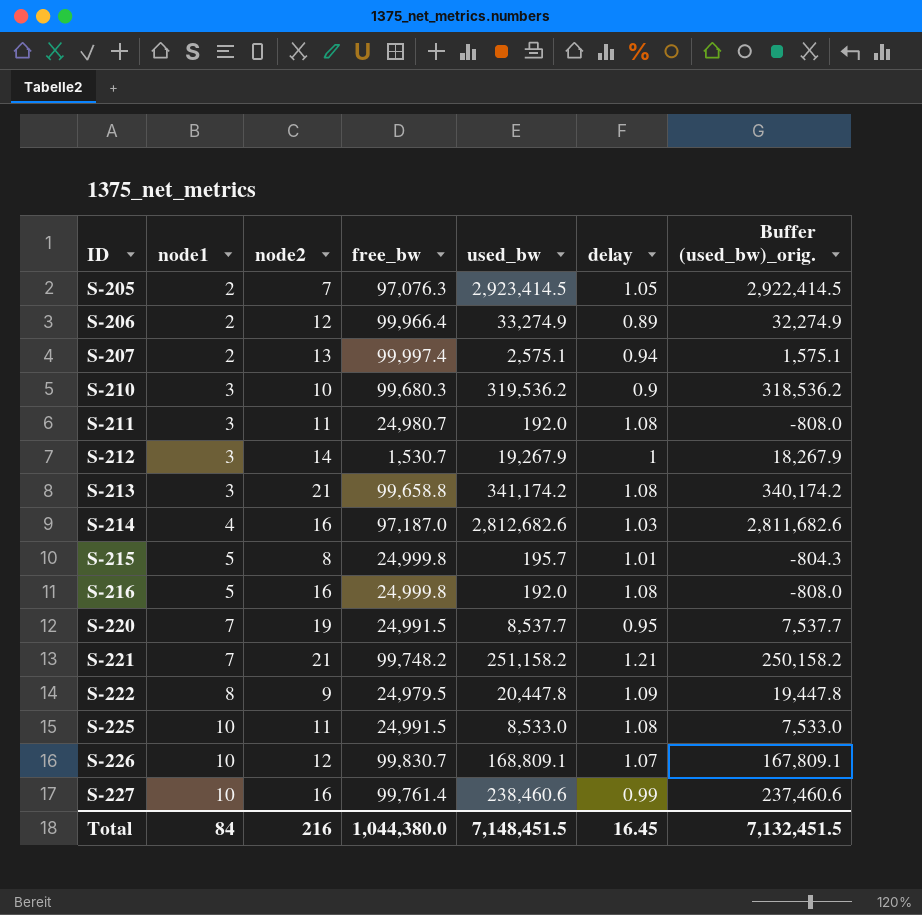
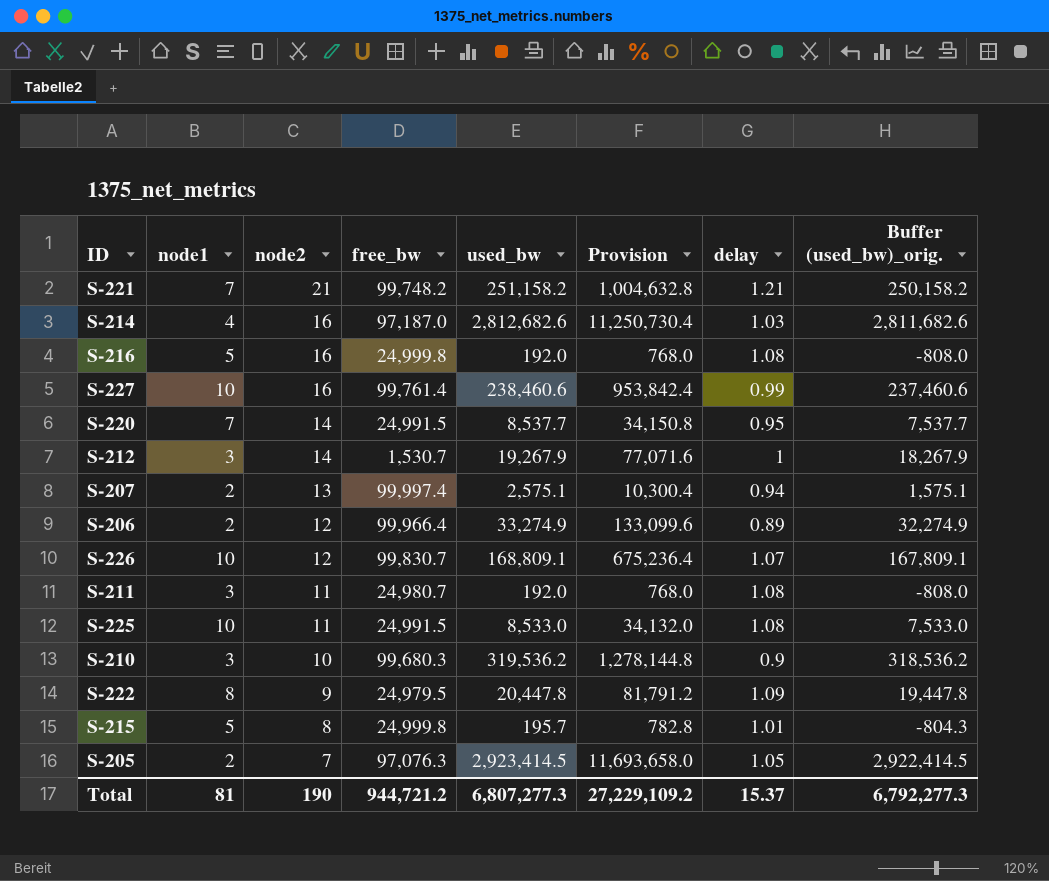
row order: ID ascending -> node2 descending
column Provision | formula: none -> [used_bw] * 4
row S-213: 3 | 21 | 99,658.8 | 341,174.2 | 1.08 | 340,174.2 -> none
S-220 | node2: 19 -> 14
Total | node1: 84 -> 81
Total | node2: 216 -> 190
Total | free_bw: 1,044,380.0 -> 944,721.2
Total | used_bw: 7,148,451.5 -> 6,807,277.3
Total | delay: 16.45 -> 15.37
Total | Buffer (used_bw)_orig.: 7,132,451.5 -> 6,792,277.3

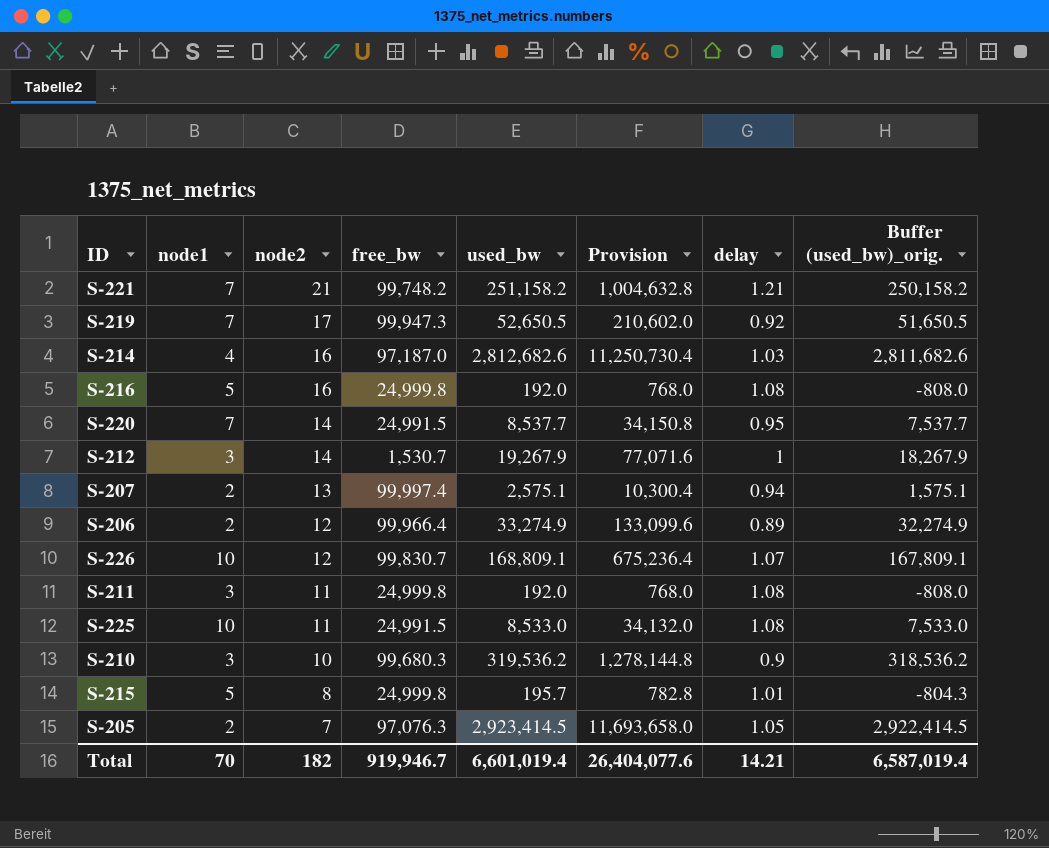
row S-227: 10 | 16 | 99,761.4 | 238,460.6 | 953,842.4 | 0.99 | 237,460.6 -> none
row S-222: 8 | 9 | 24,979.5 | 20,447.8 | 81,791.2 | 1.09 | 19,447.8 -> none
row S-219: none -> 7 | 17 | 99,947.3 | 52,650.5 | 210,602.0 | 0.92 | 51,650.5
S-211 | free_bw: 24,980.7 -> 24,999.8
Total | node1: 81 -> 70
Total | node2: 190 -> 182
Total | free_bw: 944,721.2 -> 919,946.7
Total | used_bw: 6,807,277.3 -> 6,601,019.4
Total | Provision: 27,229,109.2 -> 26,404,077.6
Total | delay: 15.37 -> 14.21
Total | Buffer (used_bw)_orig.: 6,792,277.3 -> 6,587,019.4

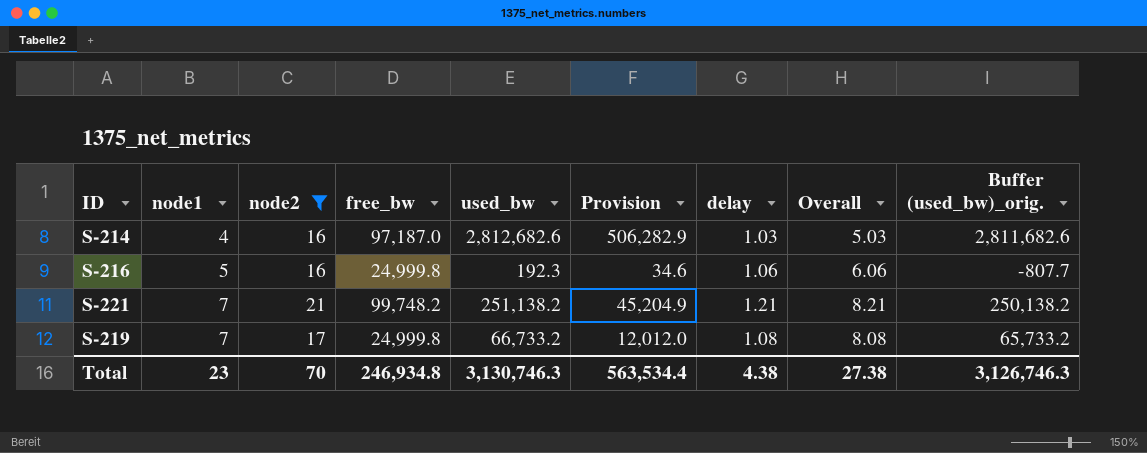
filter: none -> node2 >= 16
row order: node2 descending -> node1 ascending
column Provision | formula: [used_bw] * 4 -> [used_bw] * 0.18
column Overall | formula: none -> [node1] + [delay]
S-216 | used_bw: 192.0 -> 192.3
S-216 | delay: 1.08 -> 1.06
S-216 | Buffer (used_bw)_orig.: -808.0 -> -807.7
S-221 | used_bw: 251,158.2 -> 251,138.2
S-221 | Buffer (used_bw)_orig.: 250,158.2 -> 250,138.2
S-219 | free_bw: 99,947.3 -> 24,999.8
S-219 | used_bw: 52,650.5 -> 66,733.2
S-219 | delay: 0.92 -> 1.08
S-219 | Buffer (used_bw)_orig.: 51,650.5 -> 65,733.2
Total | node1: 70 -> 23
Total | node2: 182 -> 70
Total | free_bw: 919,946.7 -> 246,934.8
Total | used_bw: 6,601,019.4 -> 3,130,746.3
Total | Provision: 26,404,077.6 -> 563,534.4
Total | delay: 14.21 -> 4.38
Total | Buffer (used_bw)_orig.: 6,587,019.4 -> 3,126,746.3

